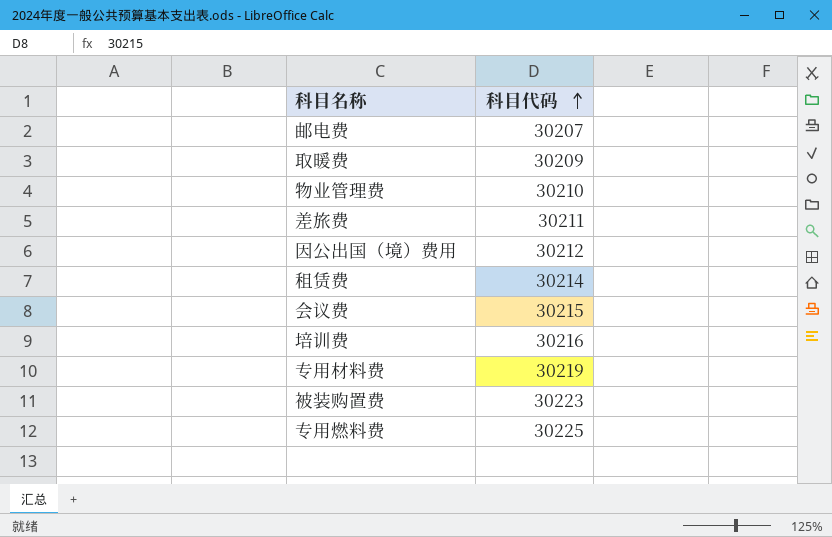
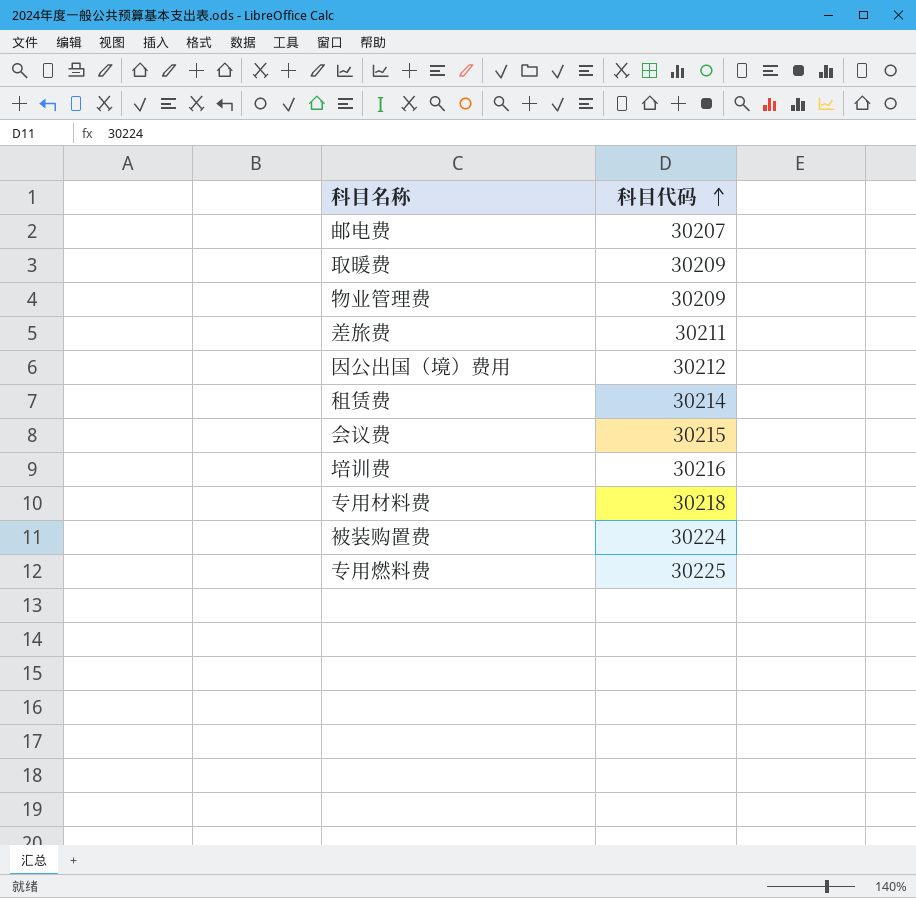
物业管理费 | 科目代码: 30210 -> 30209
专用材料费 | 科目代码: 30219 -> 30218
被装购置费 | 科目代码: 30223 -> 30224

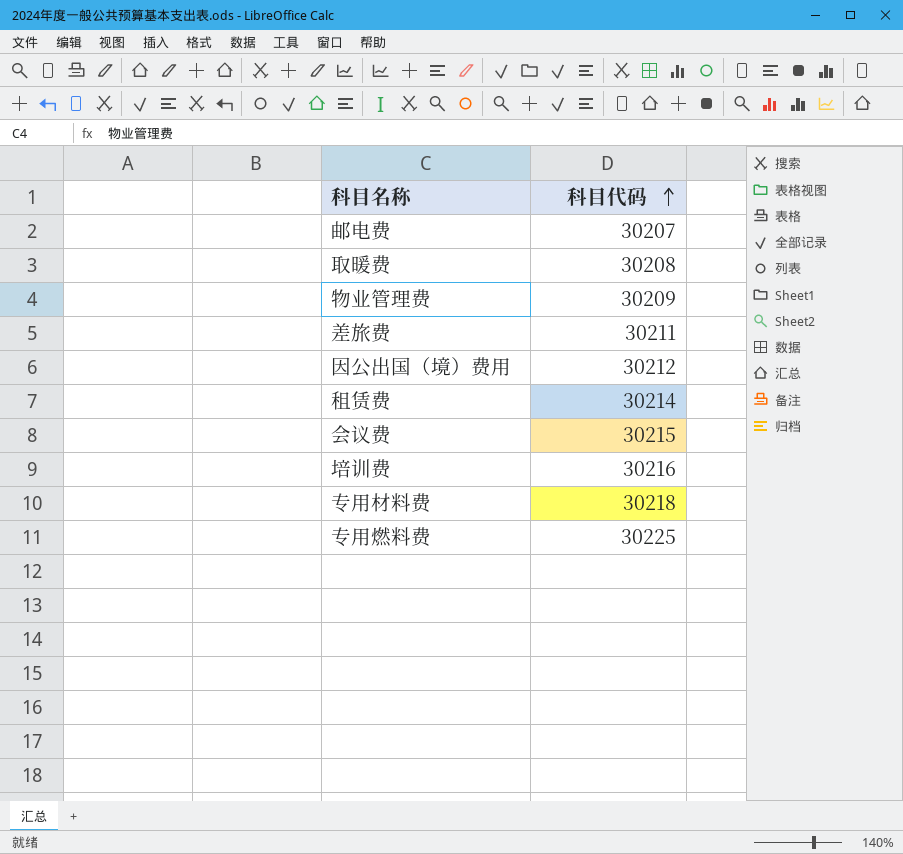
row 被装购置费: 30224 -> none
取暖费 | 科目代码: 30209 -> 30208

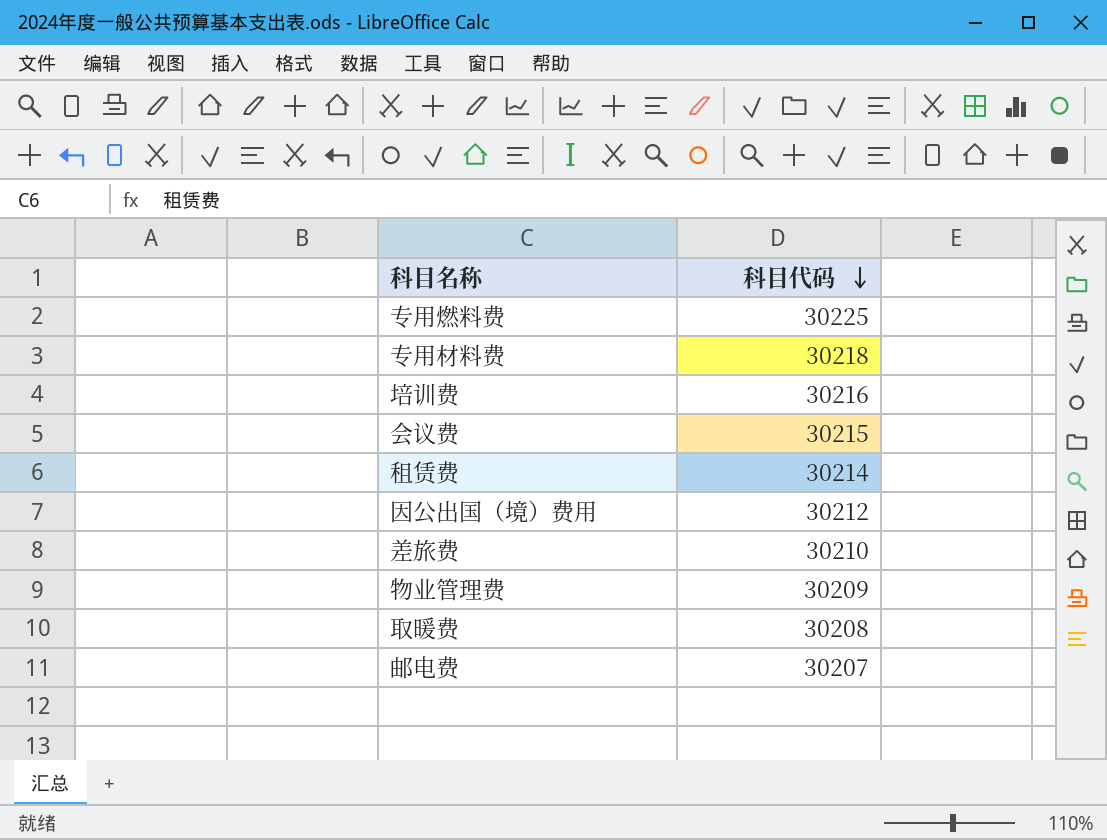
row order: 科目代码 ascending -> 科目代码 descending
差旅费 | 科目代码: 30211 -> 30210

